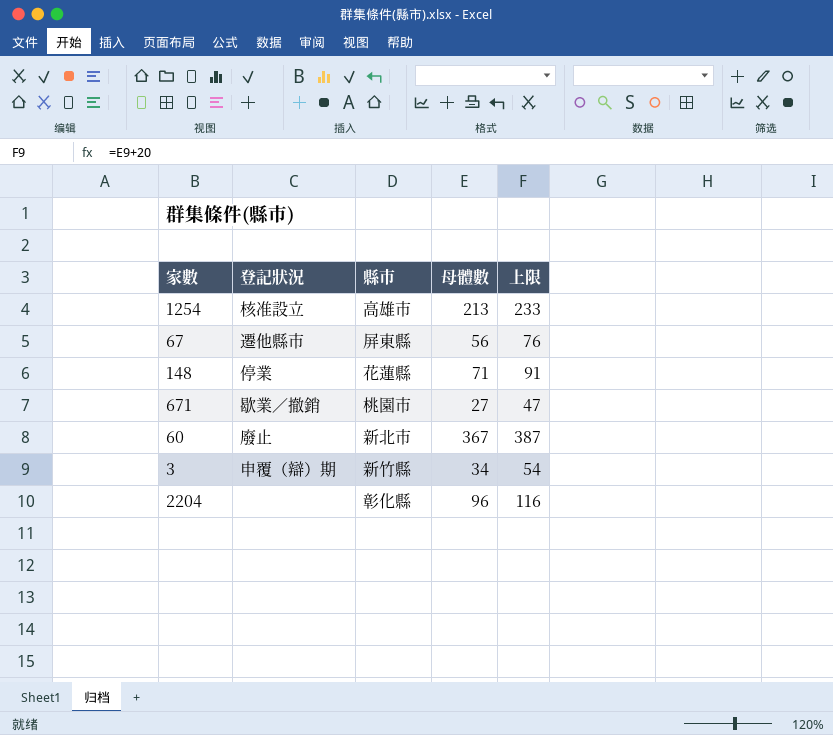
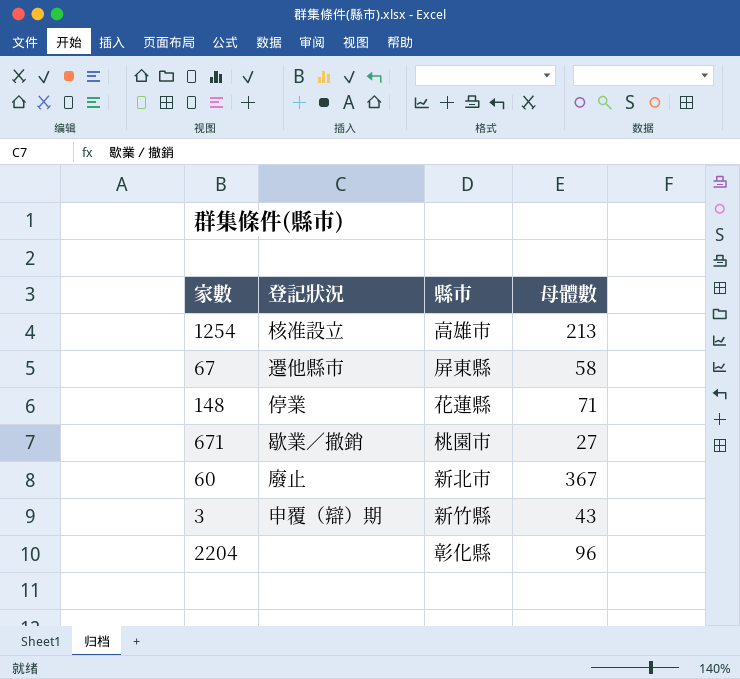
column 上限 | formula: [母體數] + 20 -> none
67 | 母體數: 56 -> 58
3 | 母體數: 34 -> 43

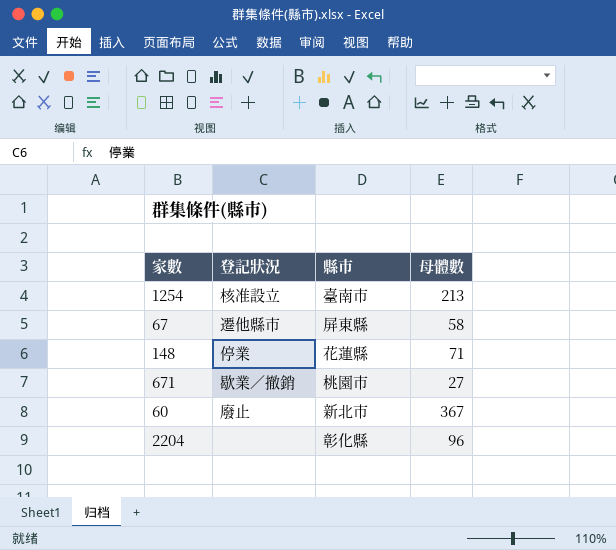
row 3: 申覆（辯）期 | 新竹縣 | 43 -> none
1254 | 縣市: 高雄市 -> 臺南市

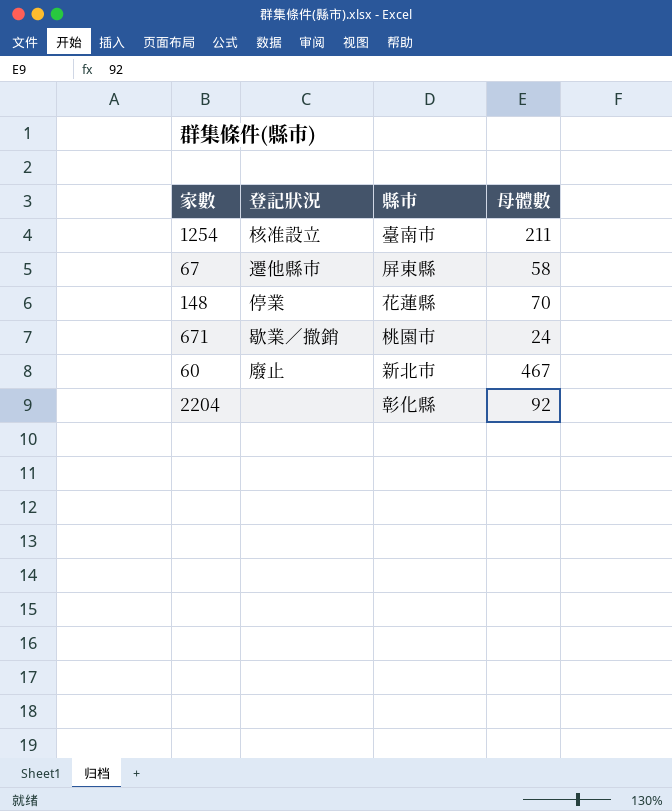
1254 | 母體數: 213 -> 211
148 | 母體數: 71 -> 70
671 | 母體數: 27 -> 24
60 | 母體數: 367 -> 467
2204 | 母體數: 96 -> 92

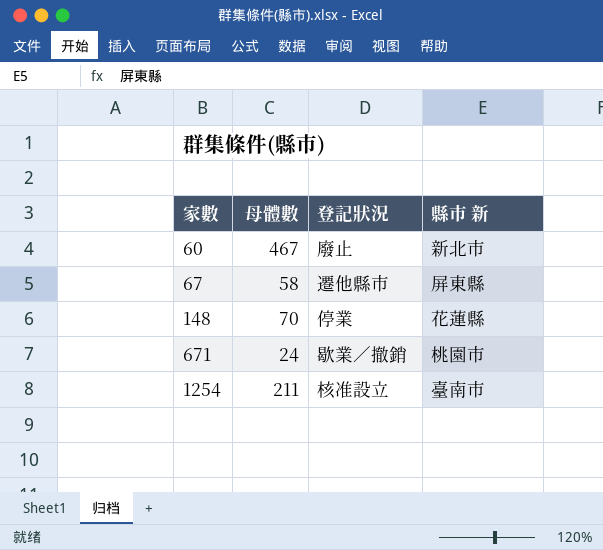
row order: none -> 家數 ascending
column 母體數 | position: 4 -> 2
column name: 縣市 -> 縣市 新
row 2204: none | 彰化縣 | 92 -> none

